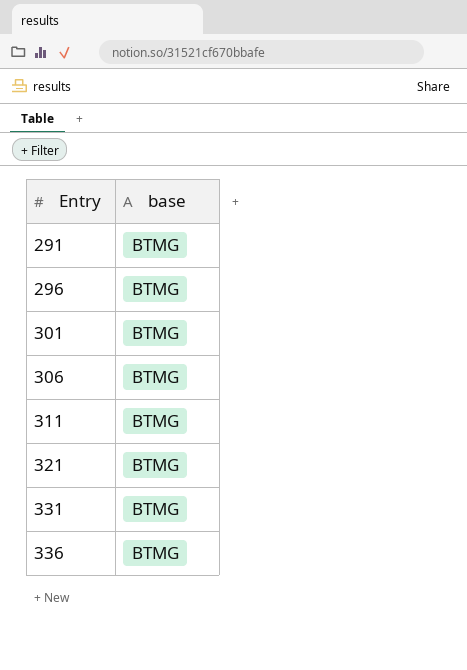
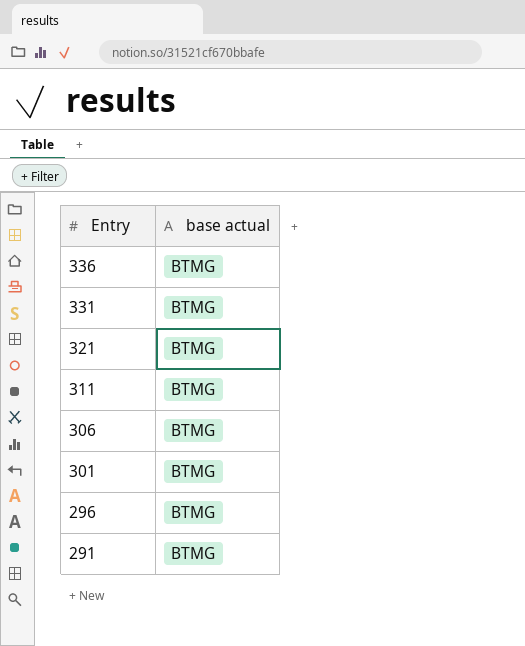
row order: Entry ascending -> Entry descending
column name: base -> base actual

